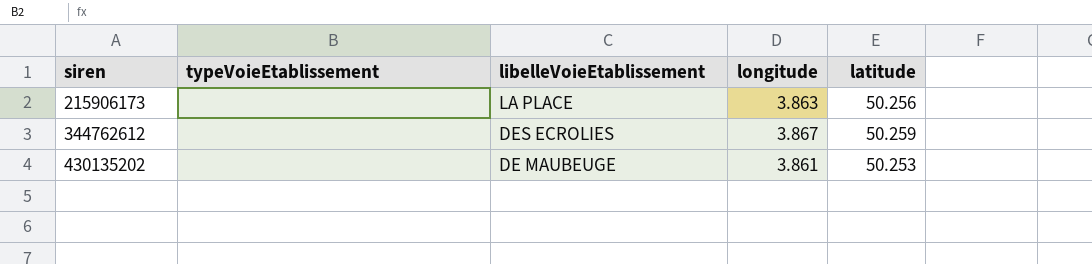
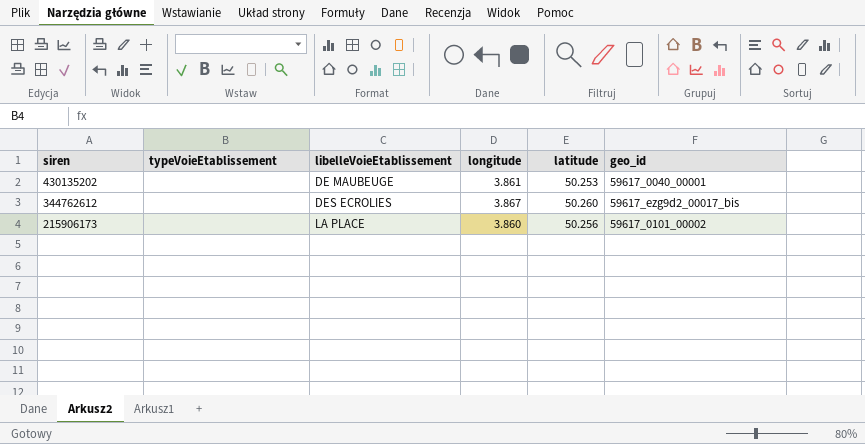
row order: siren ascending -> siren descending
column geo_id | position: none -> 6
344762612 | latitude: 50.259 -> 50.260
215906173 | longitude: 3.863 -> 3.860

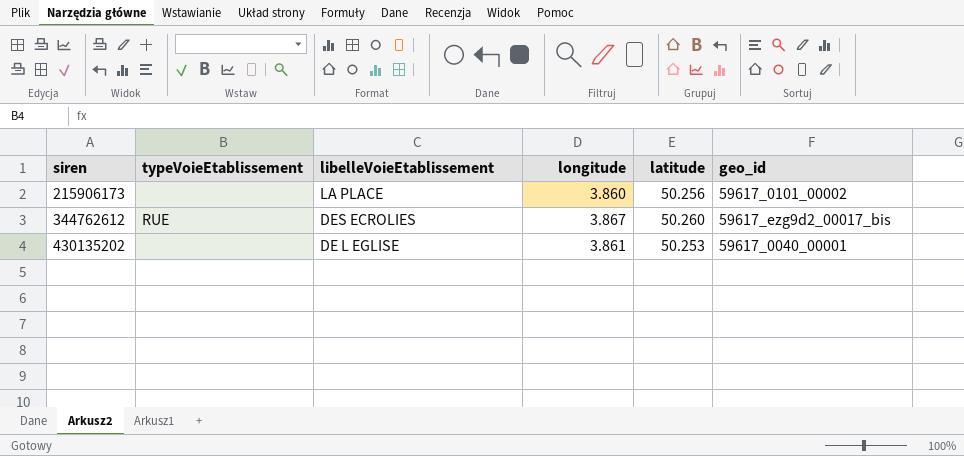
row order: siren descending -> siren ascending
344762612 | typeVoieEtablissement: none -> RUE
430135202 | libelleVoieEtablissement: DE MAUBEUGE -> DE L EGLISE

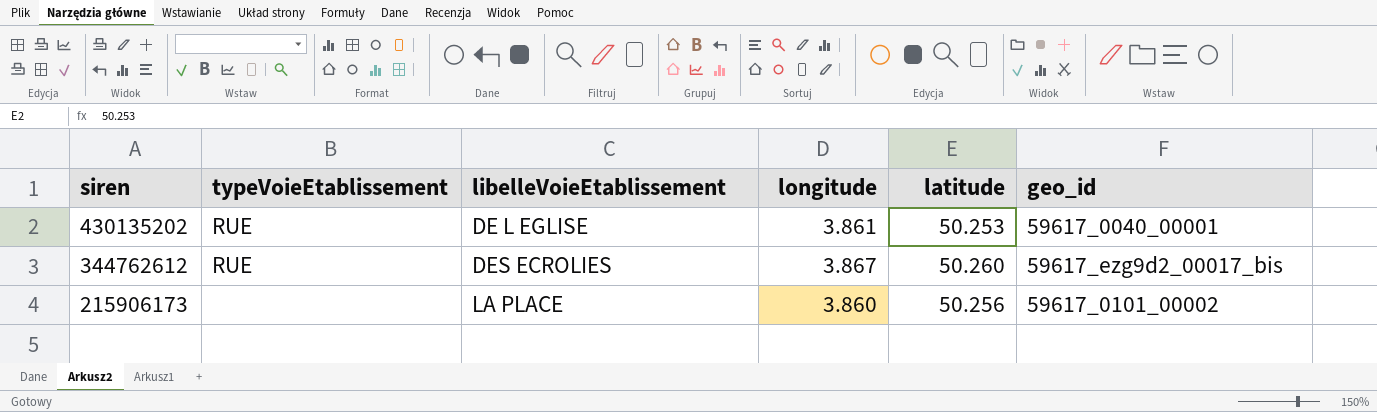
row order: siren ascending -> siren descending
430135202 | typeVoieEtablissement: none -> RUE

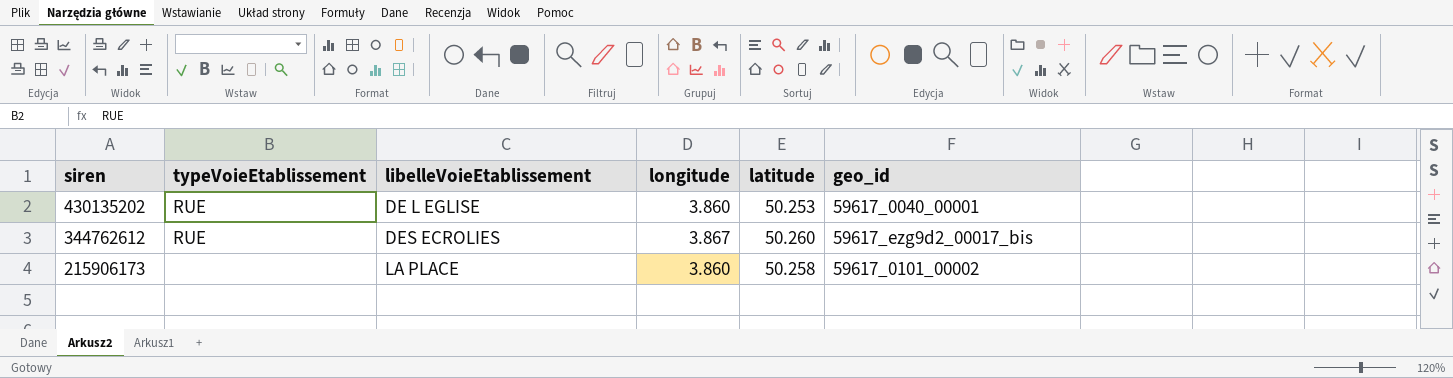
430135202 | longitude: 3.861 -> 3.860
215906173 | latitude: 50.256 -> 50.258

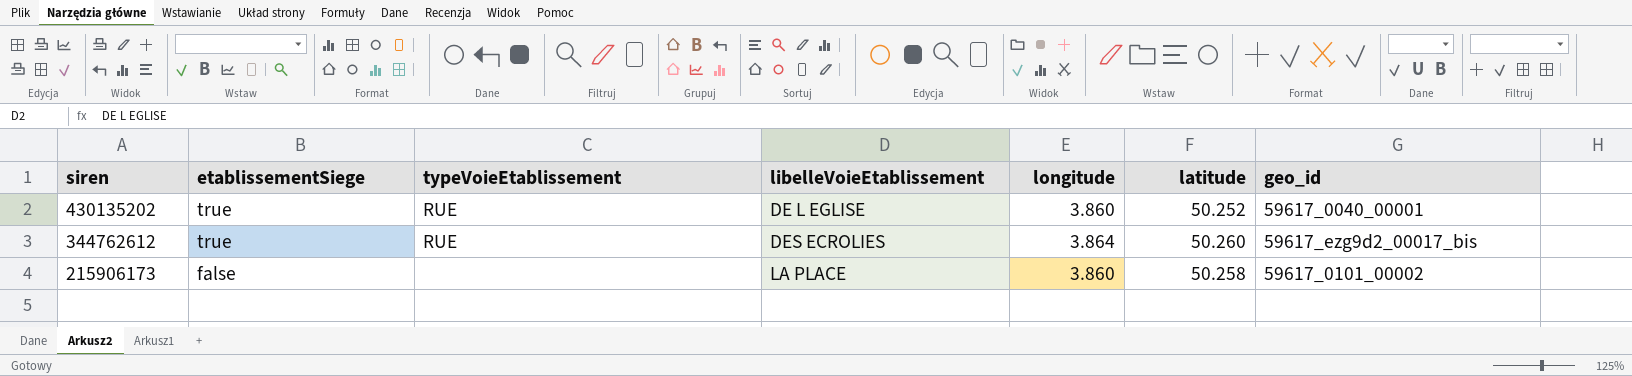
column etablissementSiege | position: none -> 2
430135202 | latitude: 50.253 -> 50.252
344762612 | longitude: 3.867 -> 3.864

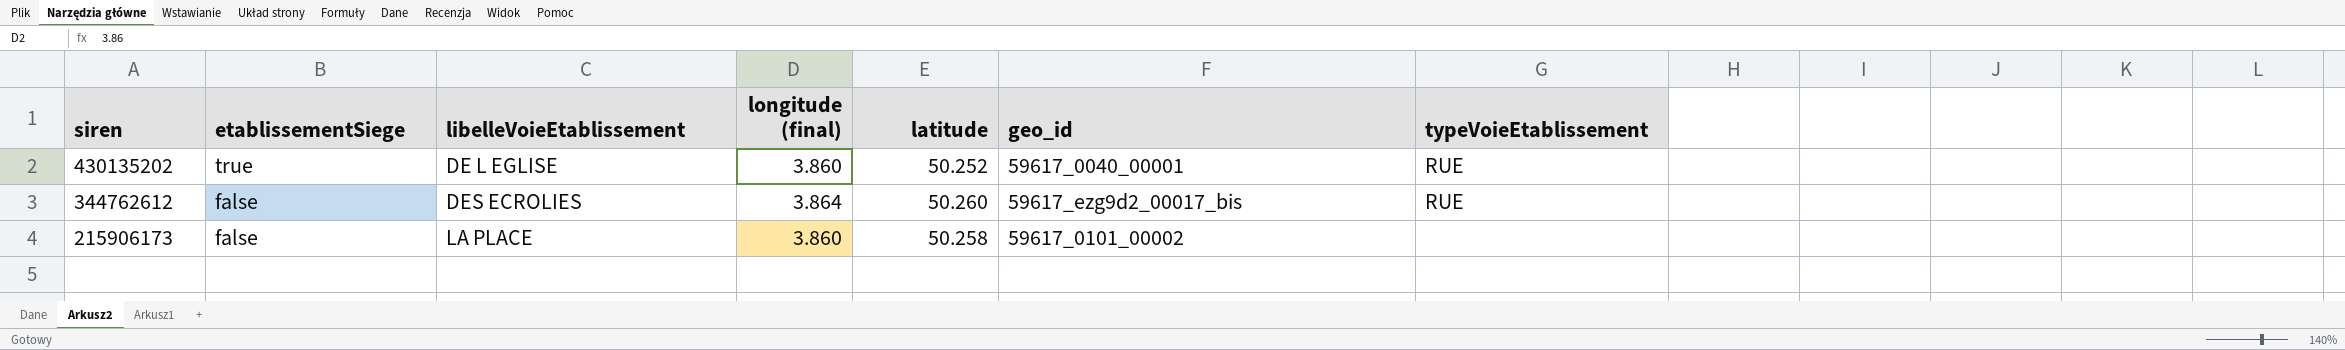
column name: longitude -> longitude (final)
column typeVoieEtablissement | position: 3 -> 7
344762612 | etablissementSiege: true -> false

